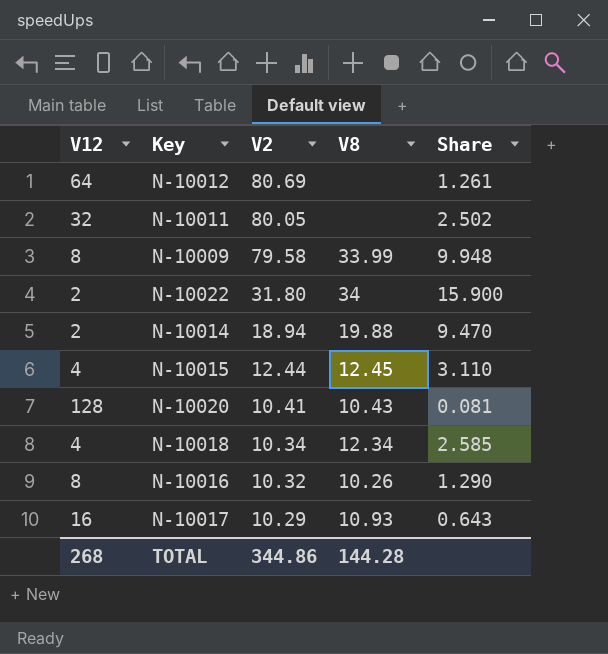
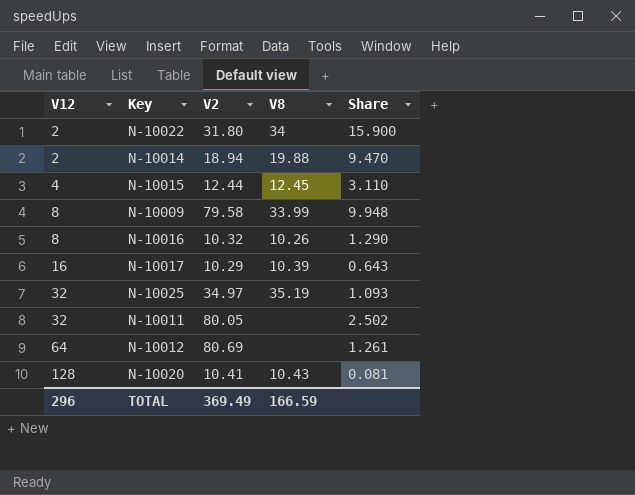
row order: V2 descending -> V12 ascending
row N-10018: 4 | 10.34 | 12.34 | 2.585 -> none
N-10017 | V8: 10.93 -> 10.39
row N-10025: none -> 32 | 34.97 | 35.19 | 1.093
TOTAL | V12: 268 -> 296
TOTAL | V2: 344.86 -> 369.49
TOTAL | V8: 144.28 -> 166.59

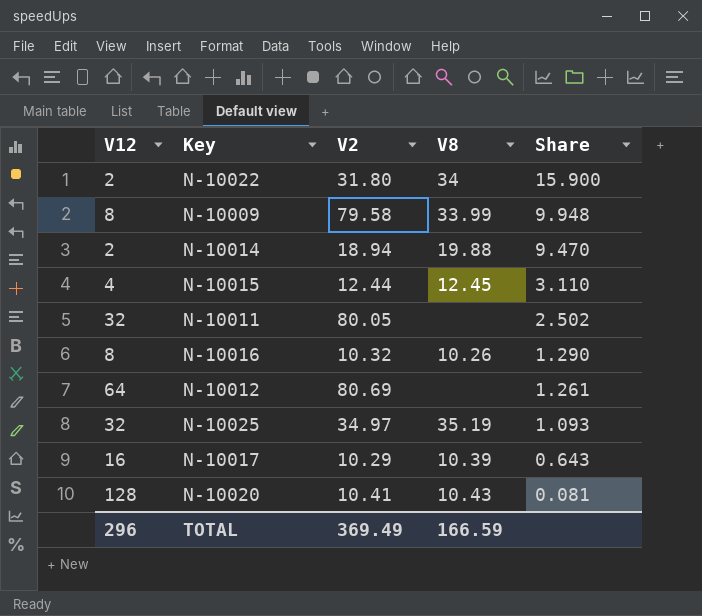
row order: V12 ascending -> Share descending

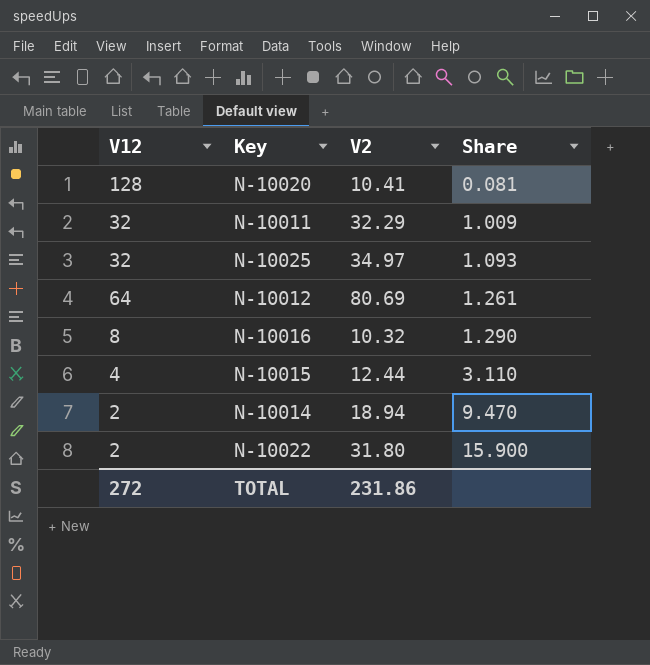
row order: Share descending -> Share ascending
column V8 | position: 4 -> none
row N-10009: 8 | 79.58 | 33.99 | 9.948 -> none
row N-10017: 16 | 10.29 | 10.39 | 0.643 -> none
N-10011 | V2: 80.05 -> 32.29
N-10011 | Share: 2.502 -> 1.009
TOTAL | V12: 296 -> 272
TOTAL | V2: 369.49 -> 231.86

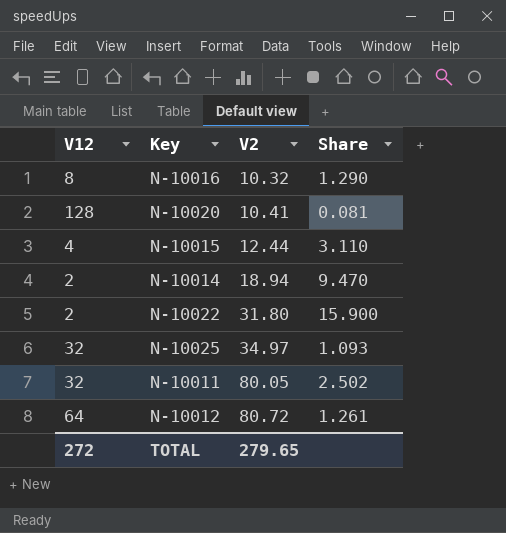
row order: Share ascending -> V2 ascending
N-10011 | V2: 32.29 -> 80.05
N-10011 | Share: 1.009 -> 2.502
N-10012 | V2: 80.69 -> 80.72
TOTAL | V2: 231.86 -> 279.65

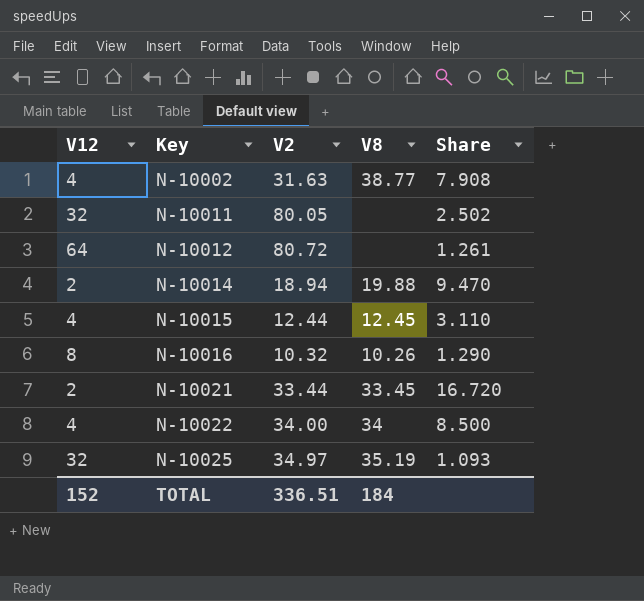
row order: V2 ascending -> Key ascending
column V8 | position: none -> 4
row N-10020: 128 | 10.41 | 0.081 -> none
row N-10002: none -> 4 | 31.63 | 38.77 | 7.908
row N-10021: none -> 2 | 33.44 | 33.45 | 16.720
N-10022 | V12: 2 -> 4
N-10022 | V2: 31.80 -> 34.00
N-10022 | Share: 15.900 -> 8.500
TOTAL | V12: 272 -> 152
TOTAL | V2: 279.65 -> 336.51

